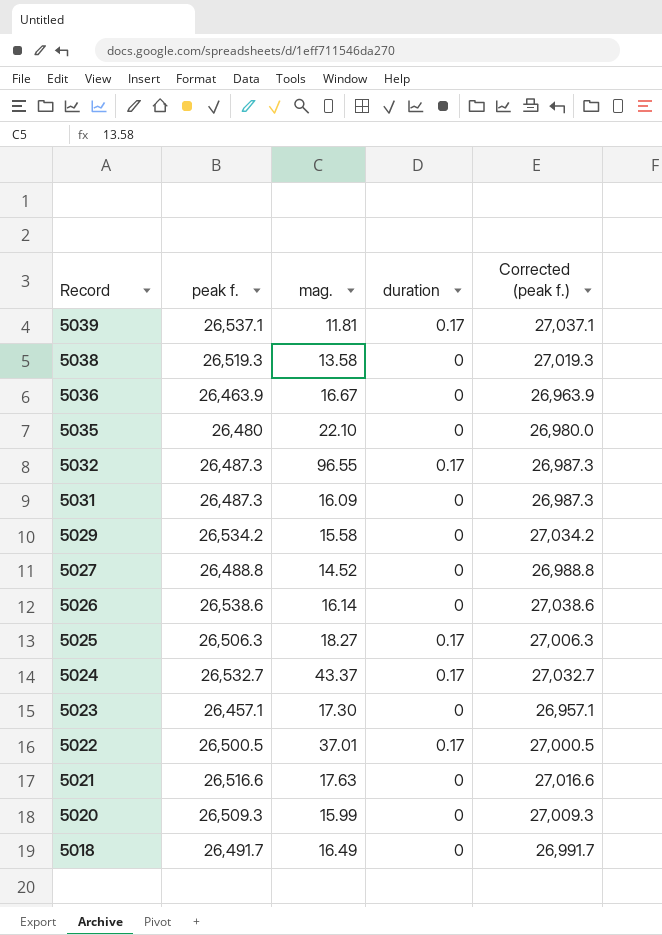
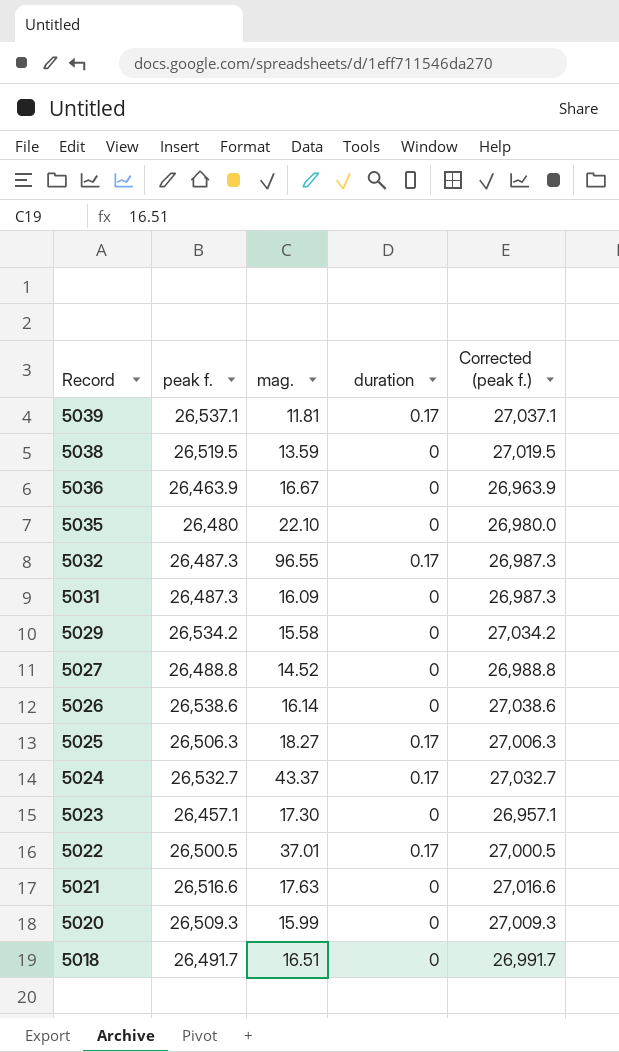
5038 | peak f.: 26,519.3 -> 26,519.5
5038 | mag.: 13.58 -> 13.59
5038 | Corrected (peak f.): 27,019.3 -> 27,019.5
5018 | mag.: 16.49 -> 16.51

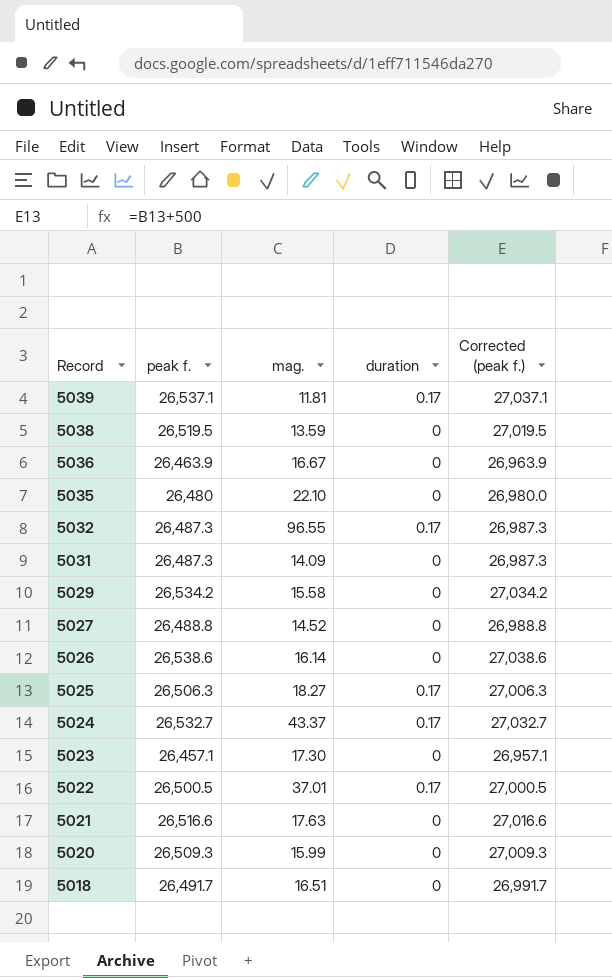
5031 | mag.: 16.09 -> 14.09

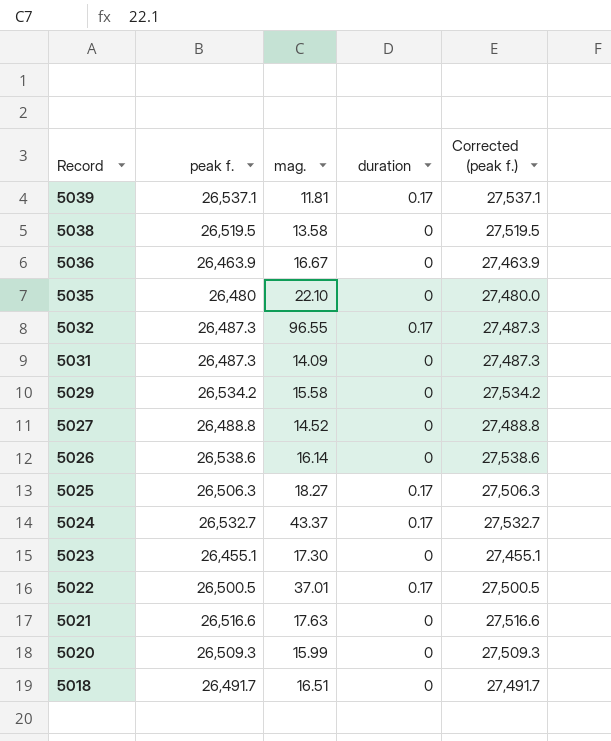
column Corrected (peak f.) | formula: [peak f.] + 500 -> [peak f.] + 1000
5038 | mag.: 13.59 -> 13.58
5023 | peak f.: 26,457.1 -> 26,455.1

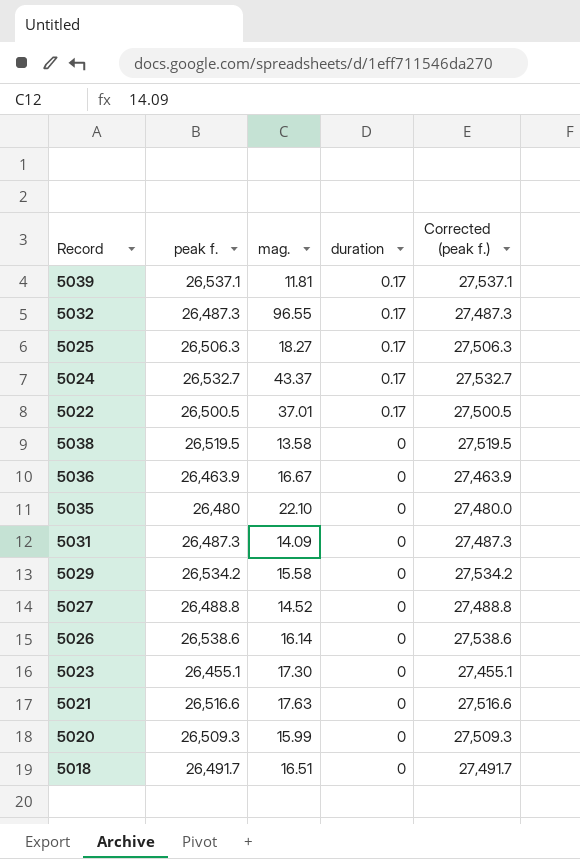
row order: Record descending -> duration descending

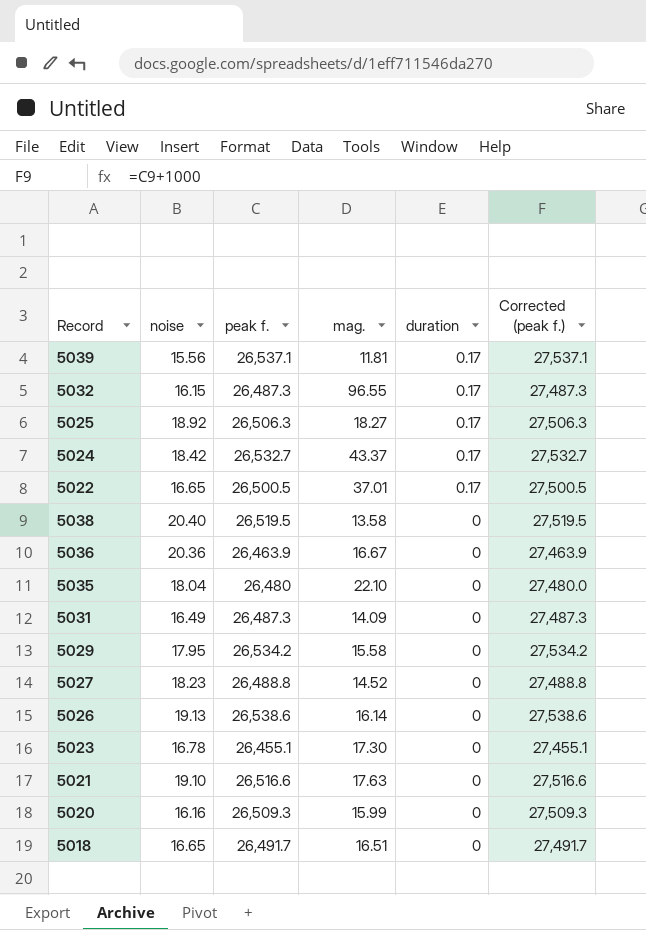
column noise | position: none -> 2

